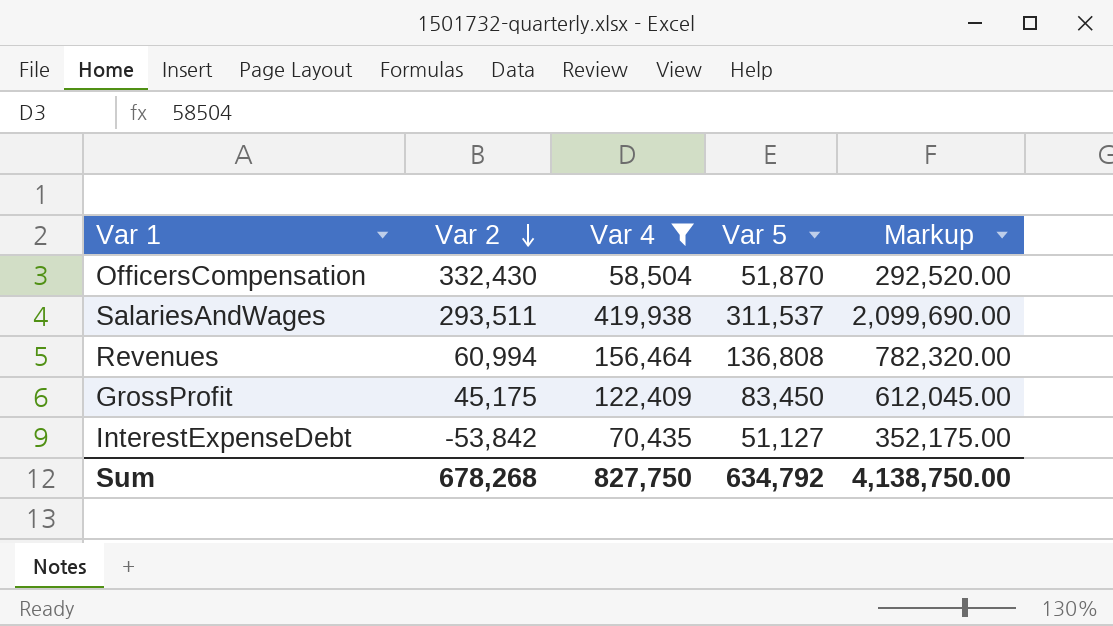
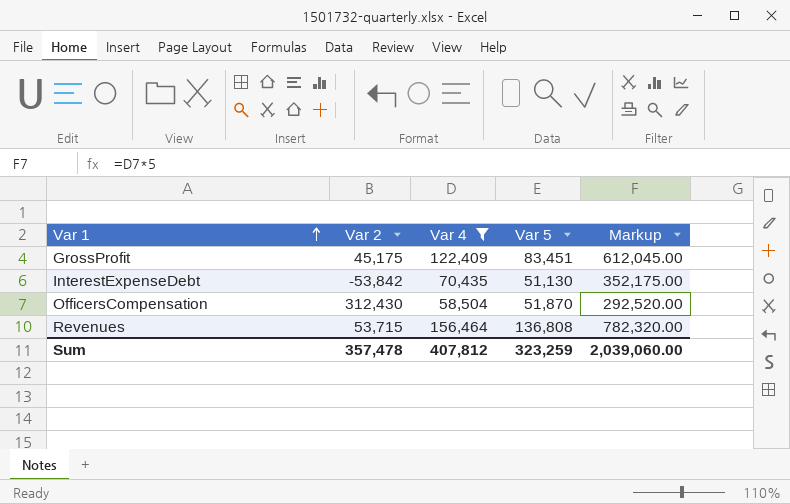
row order: Var 2 descending -> Var 1 ascending
row SalariesAndWages: 293,511 | 419,938 | 311,537 | 2,099,690.00 -> none
GrossProfit | Var 5: 83,450 -> 83,451
InterestExpenseDebt | Var 5: 51,127 -> 51,130
OfficersCompensation | Var 2: 332,430 -> 312,430
Revenues | Var 2: 60,994 -> 53,715
Sum | Var 2: 678,268 -> 357,478
Sum | Var 4: 827,750 -> 407,812
Sum | Var 5: 634,792 -> 323,259
Sum | Markup: 4,138,750.00 -> 2,039,060.00

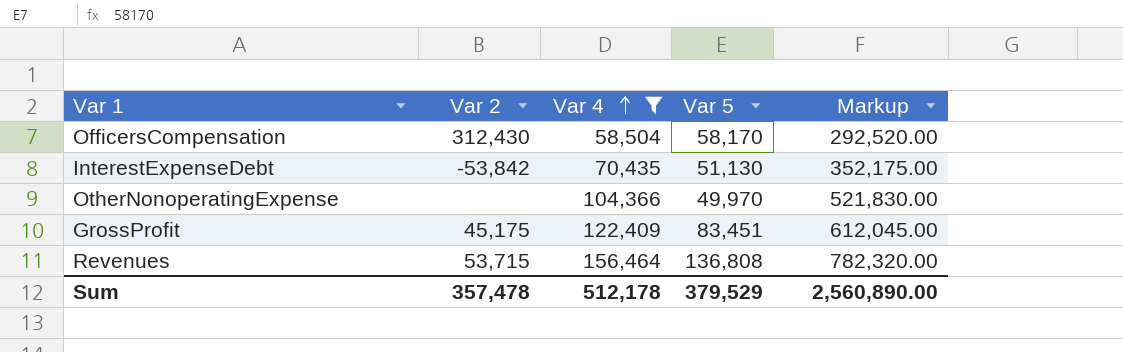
row order: Var 1 ascending -> Var 4 ascending
OfficersCompensation | Var 5: 51,870 -> 58,170
row OtherNonoperatingExpense: none -> none | 104,366 | 49,970 | 521,830.00
Sum | Var 4: 407,812 -> 512,178
Sum | Var 5: 323,259 -> 379,529
Sum | Markup: 2,039,060.00 -> 2,560,890.00

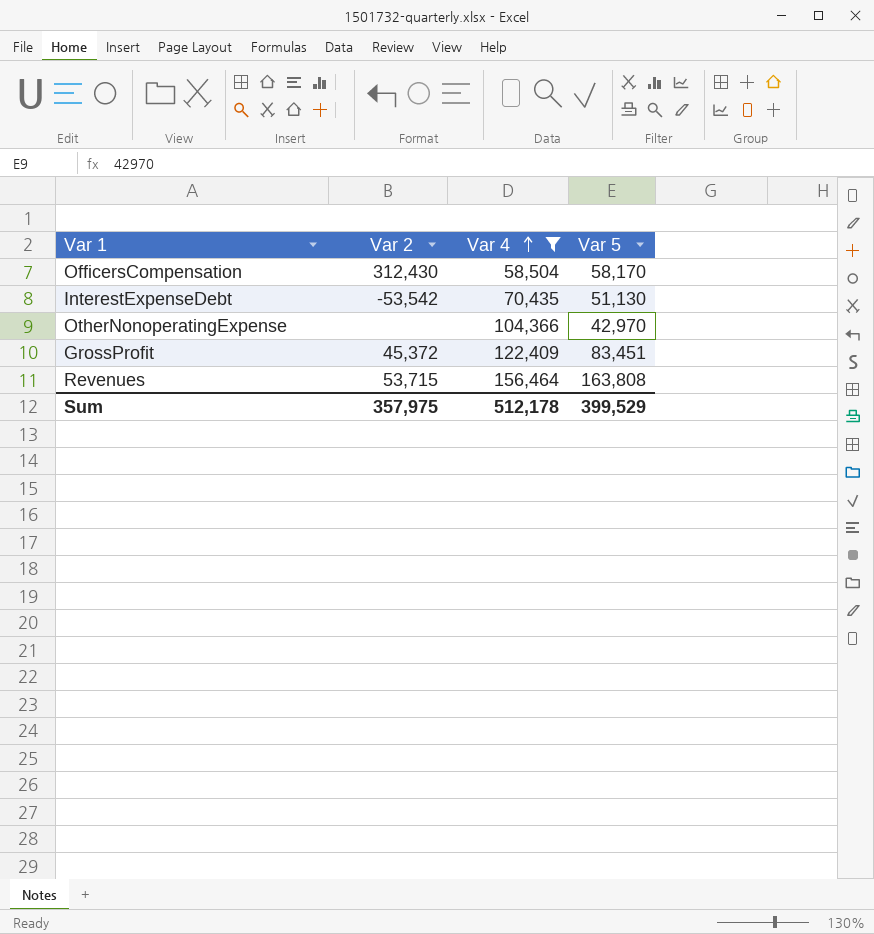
column Markup | formula: [Var 4] * 5 -> none
InterestExpenseDebt | Var 2: -53,842 -> -53,542
OtherNonoperatingExpense | Var 5: 49,970 -> 42,970
GrossProfit | Var 2: 45,175 -> 45,372
Revenues | Var 5: 136,808 -> 163,808
Sum | Var 2: 357,478 -> 357,975
Sum | Var 5: 379,529 -> 399,529

